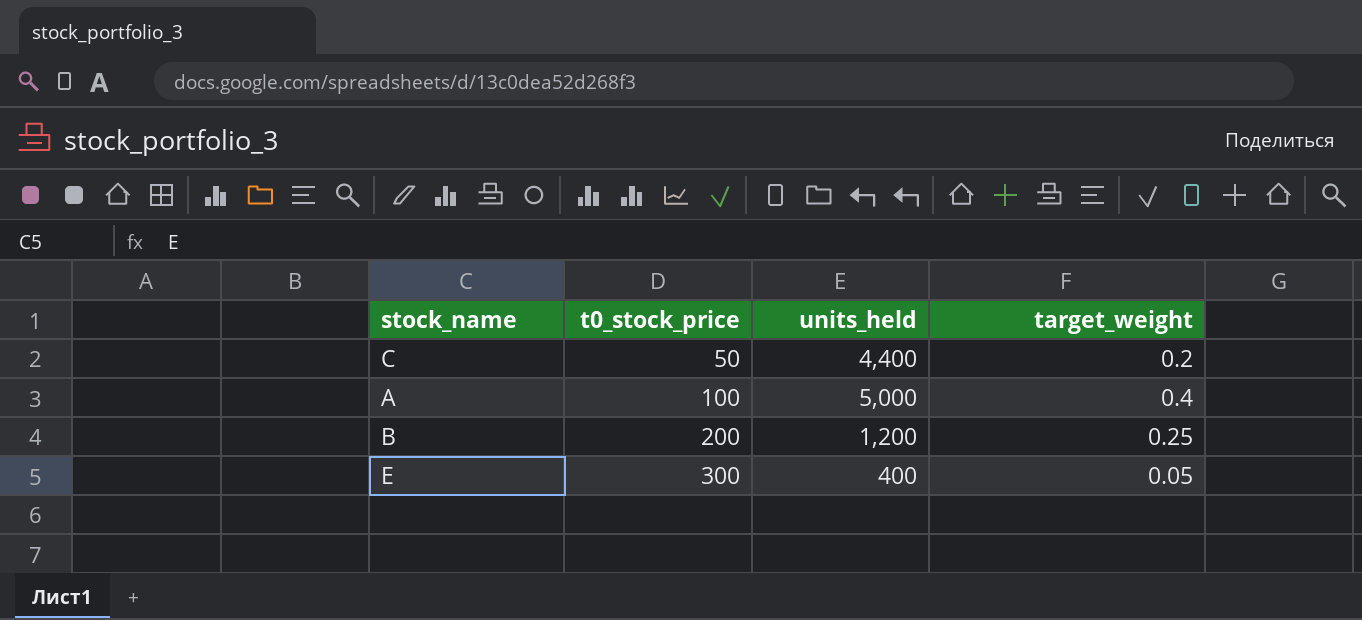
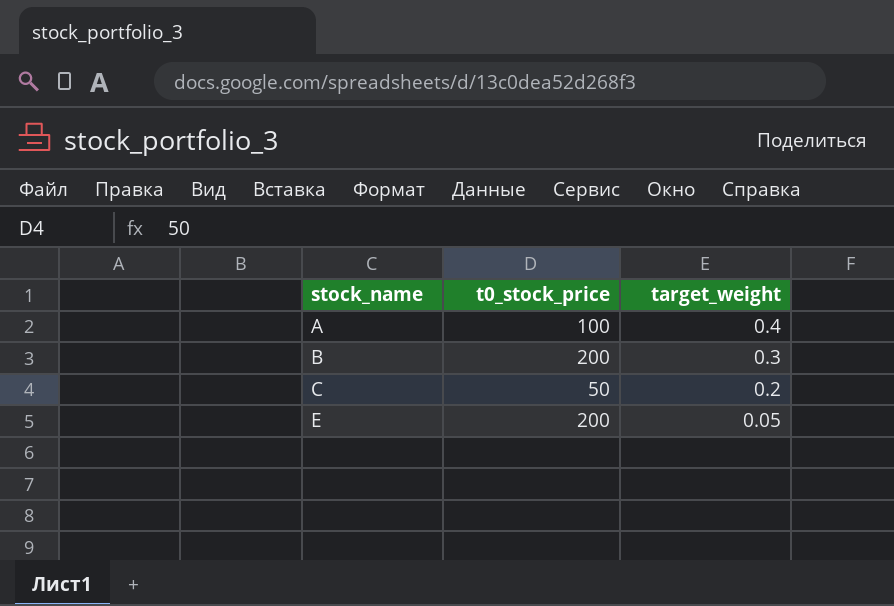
row order: t0_stock_price ascending -> stock_name ascending
column units_held | position: 3 -> none
B | target_weight: 0.25 -> 0.3
E | t0_stock_price: 300 -> 200

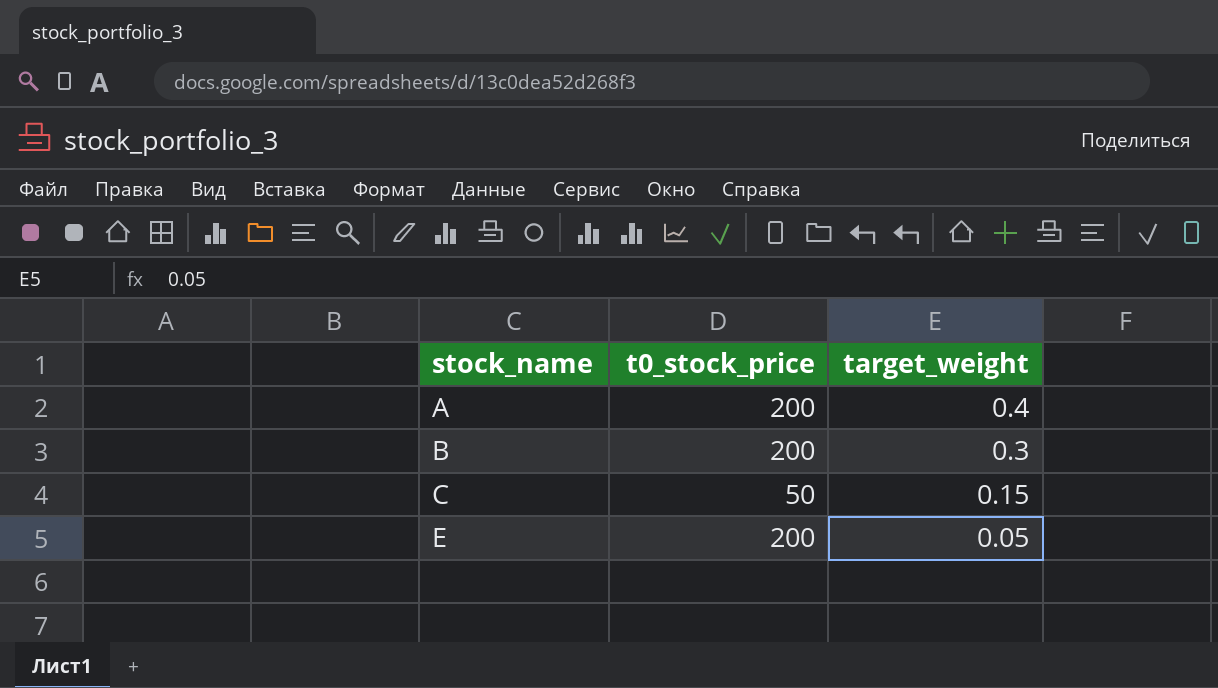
A | t0_stock_price: 100 -> 200
C | target_weight: 0.2 -> 0.15

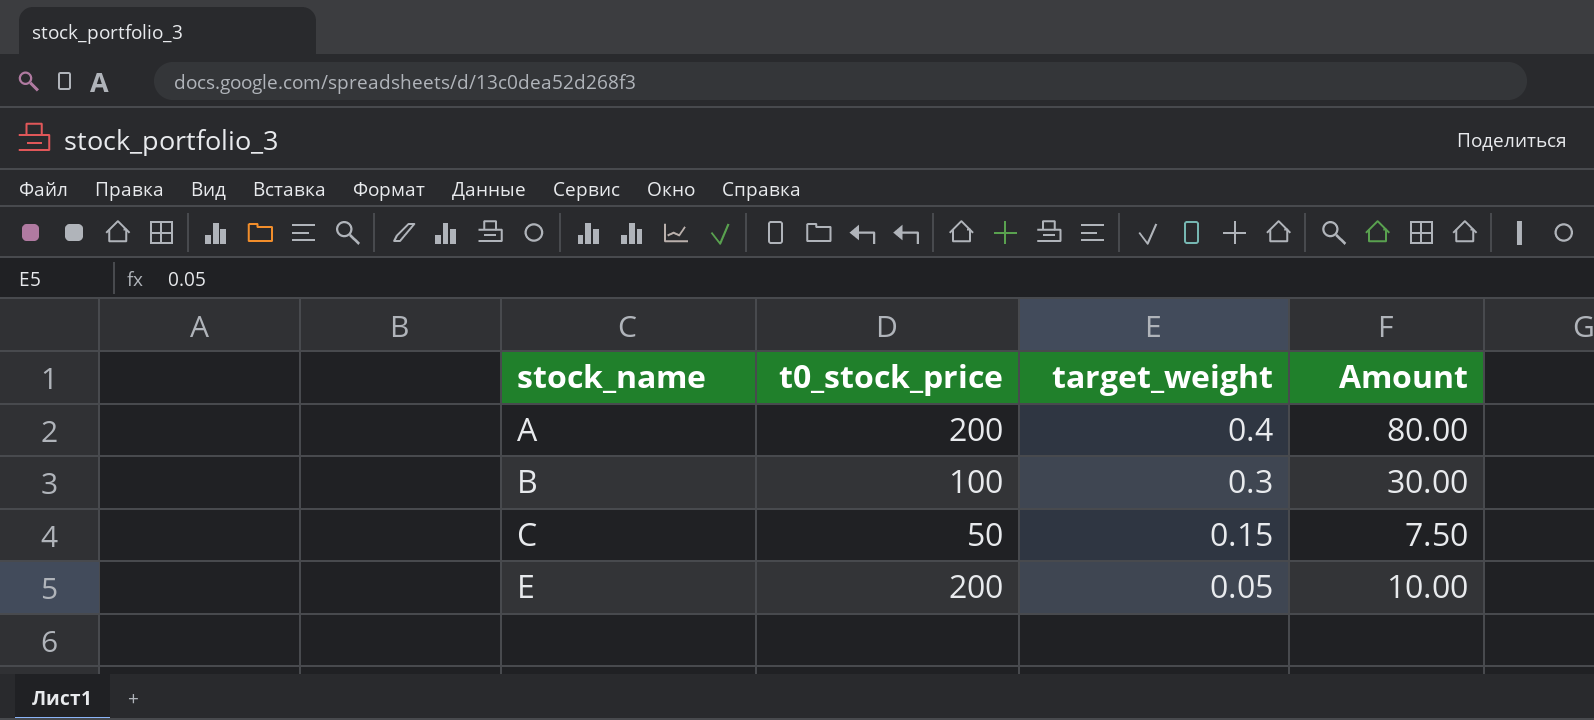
column Amount | formula: none -> [t0_stock_price] * [target_weight]
B | t0_stock_price: 200 -> 100

